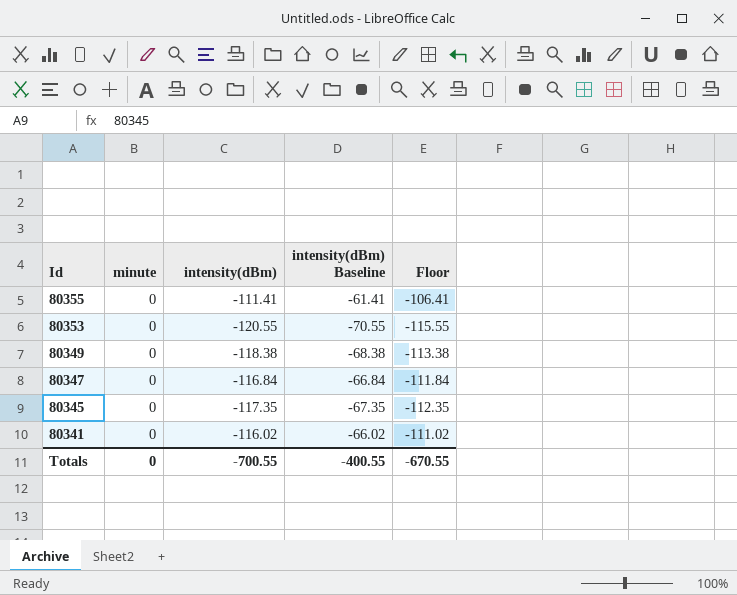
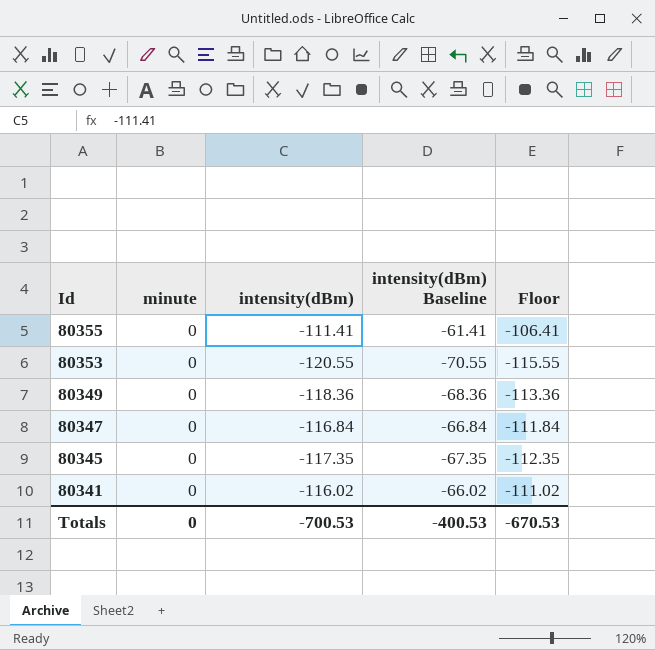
80349 | intensity(dBm): -118.38 -> -118.36
80349 | intensity(dBm) Baseline: -68.38 -> -68.36
80349 | Floor: -113.38 -> -113.36
Totals | intensity(dBm): -700.55 -> -700.53
Totals | intensity(dBm) Baseline: -400.55 -> -400.53
Totals | Floor: -670.55 -> -670.53

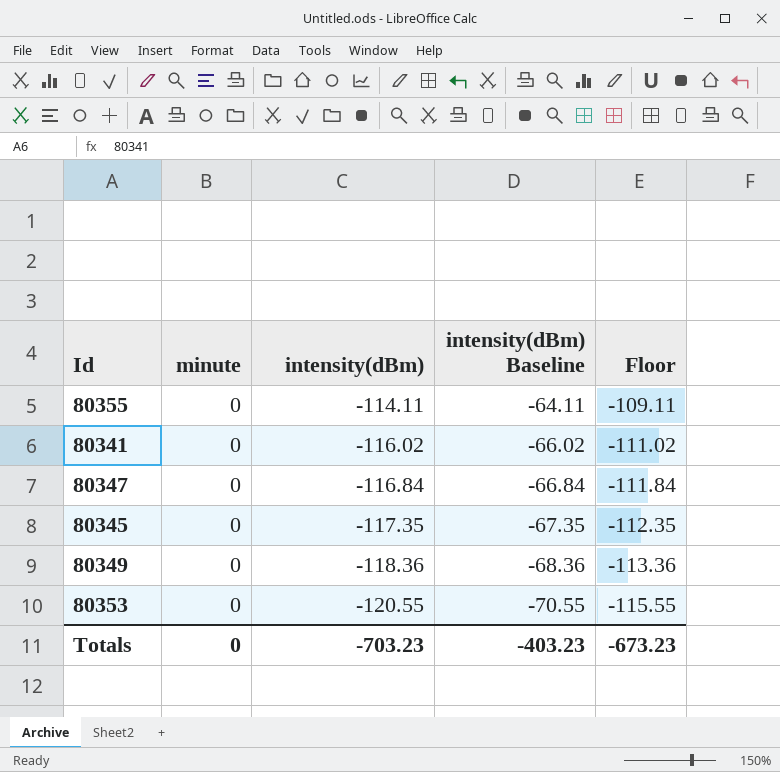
row order: Id descending -> intensity(dBm) descending
80355 | intensity(dBm): -111.41 -> -114.11
80355 | intensity(dBm) Baseline: -61.41 -> -64.11
80355 | Floor: -106.41 -> -109.11
Totals | intensity(dBm): -700.53 -> -703.23
Totals | intensity(dBm) Baseline: -400.53 -> -403.23
Totals | Floor: -670.53 -> -673.23

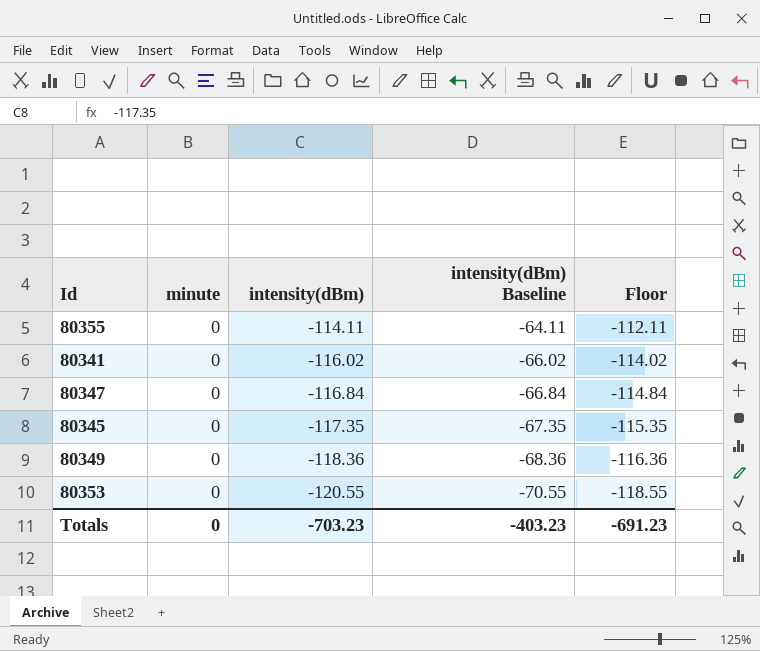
column Floor | formula: [intensity(dBm)] + 5 -> [intensity(dBm)] + 2
Totals | Floor: -673.23 -> -691.23

